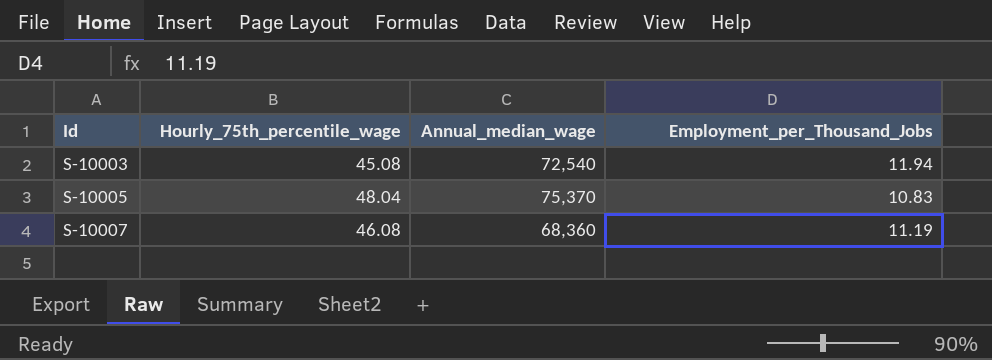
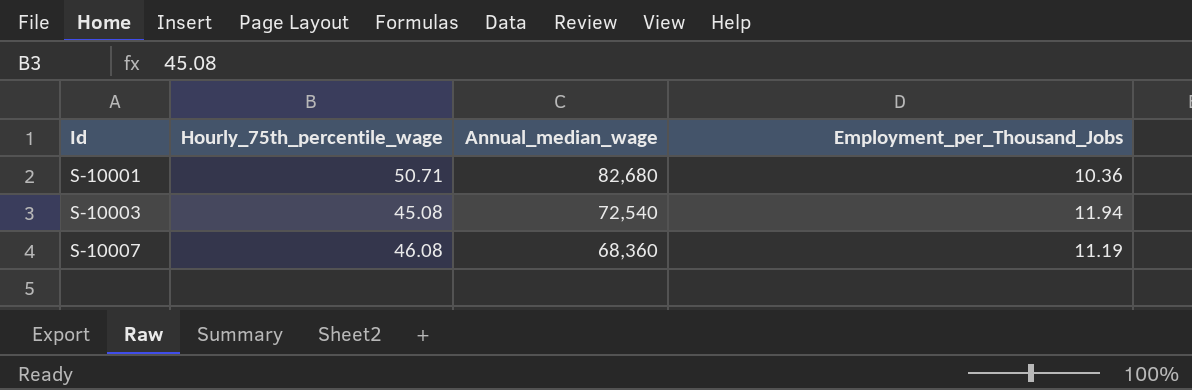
row S-10005: 48.04 | 75,370 | 10.83 -> none
row S-10001: none -> 50.71 | 82,680 | 10.36

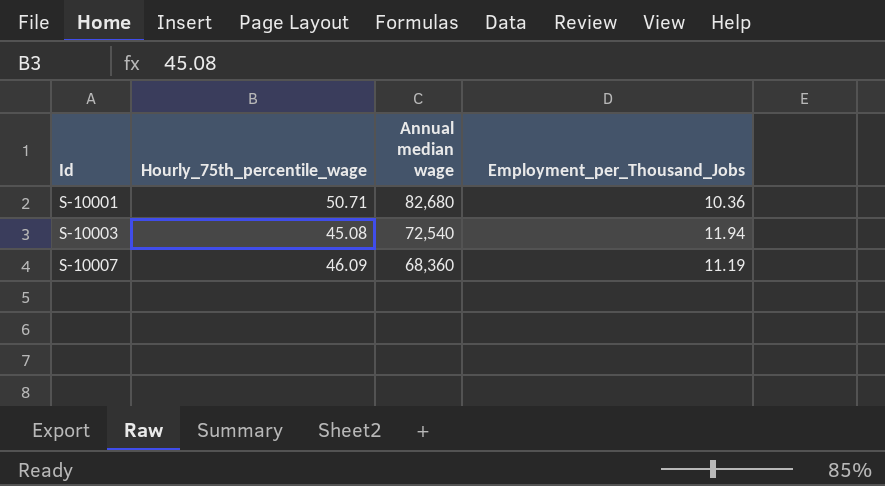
column name: Annual_median_wage -> Annual median wage
S-10007 | Hourly_75th_percentile_wage: 46.08 -> 46.09

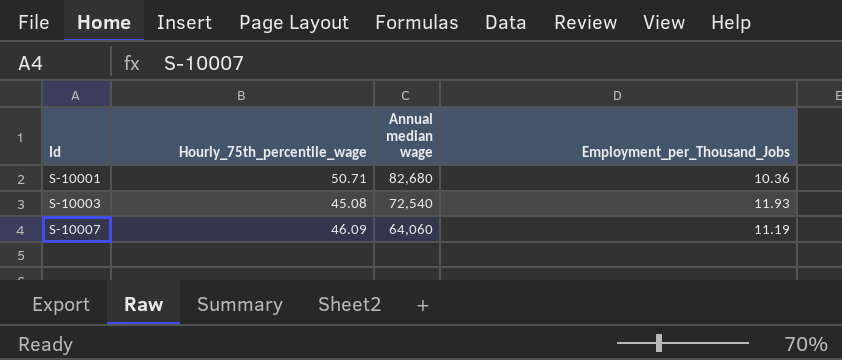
S-10003 | Employment_per_Thousand_Jobs: 11.94 -> 11.93
S-10007 | Annual median wage: 68,360 -> 64,060

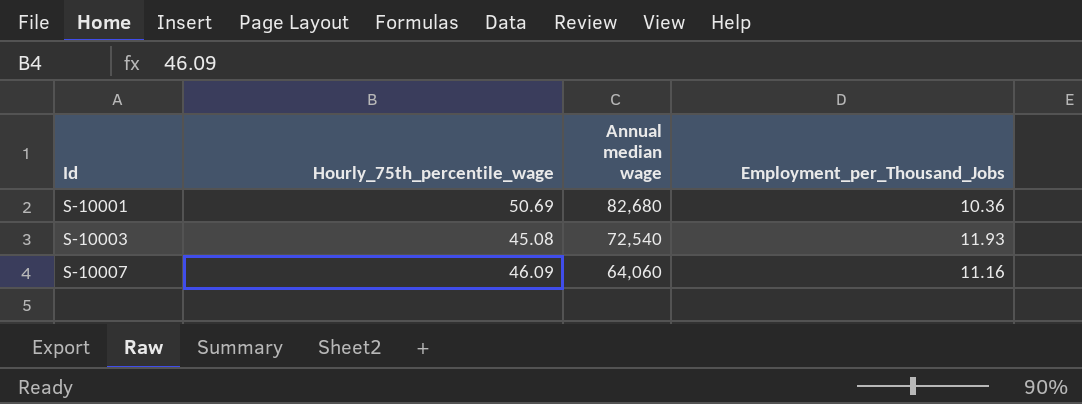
S-10001 | Hourly_75th_percentile_wage: 50.71 -> 50.69
S-10007 | Employment_per_Thousand_Jobs: 11.19 -> 11.16

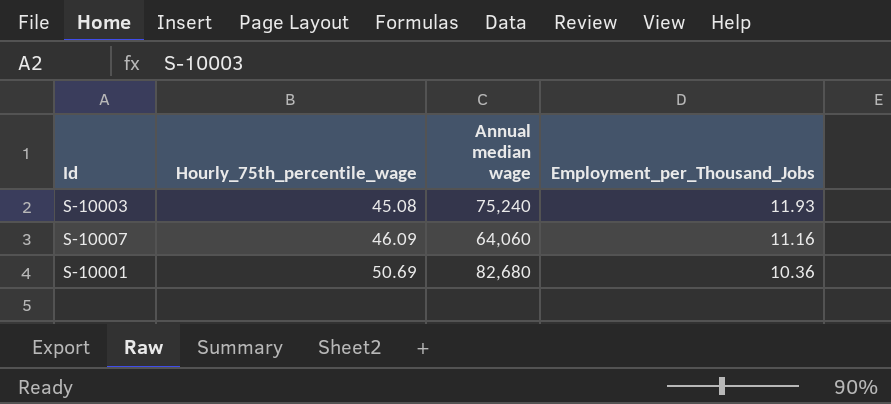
row order: Id ascending -> Hourly_75th_percentile_wage ascending
S-10003 | Annual median wage: 72,540 -> 75,240

